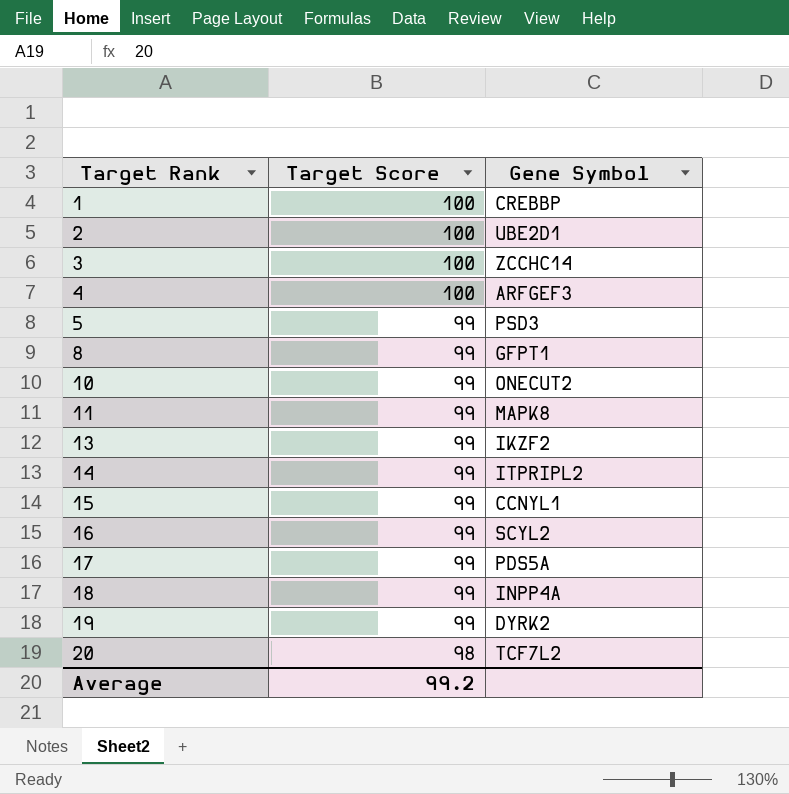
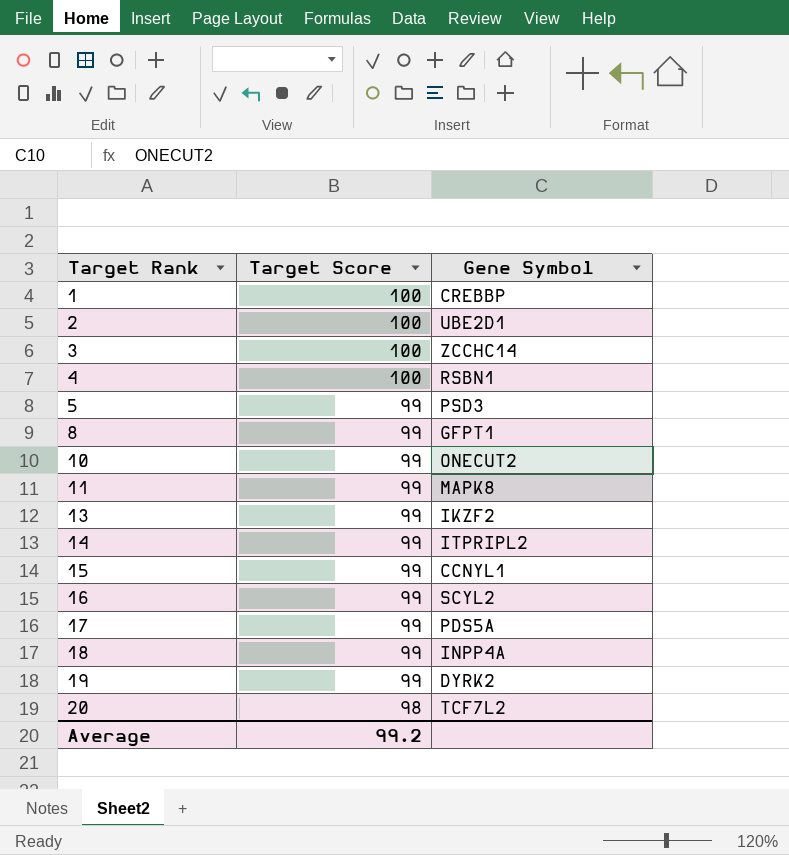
4 | Gene Symbol: ARFGEF3 -> RSBN1

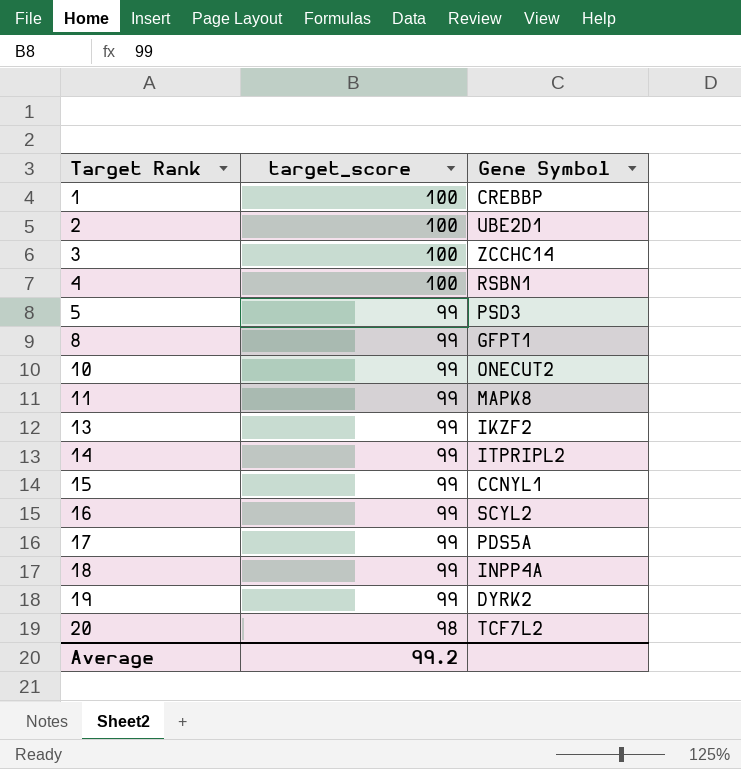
column name: Target Score -> target_score

